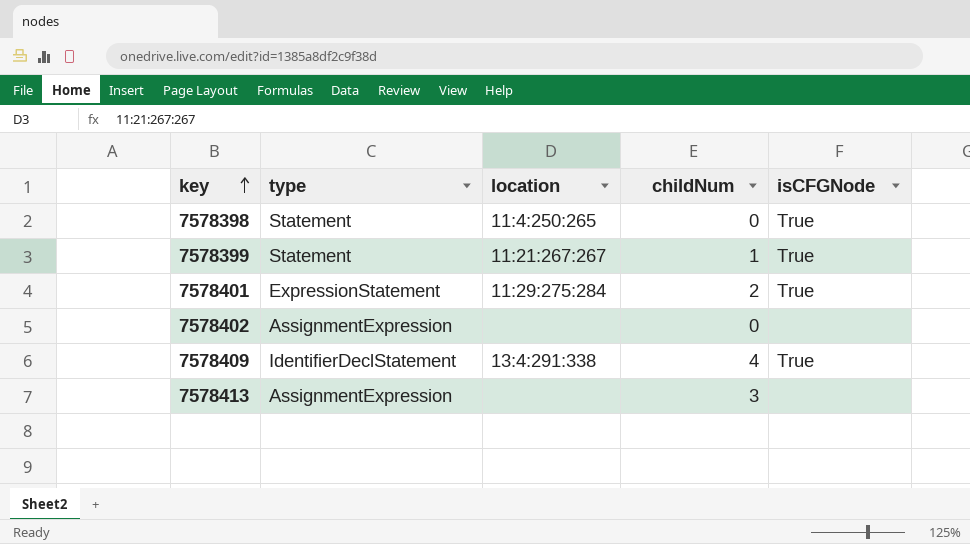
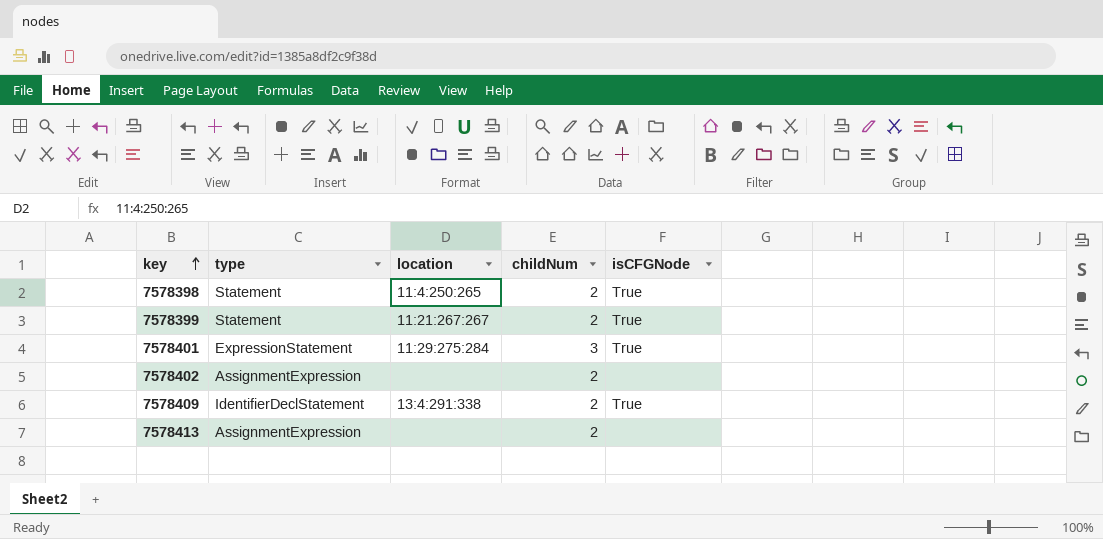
7578398 | childNum: 0 -> 2
7578399 | childNum: 1 -> 2
7578401 | childNum: 2 -> 3
7578402 | childNum: 0 -> 2
7578409 | childNum: 4 -> 2
7578413 | childNum: 3 -> 2

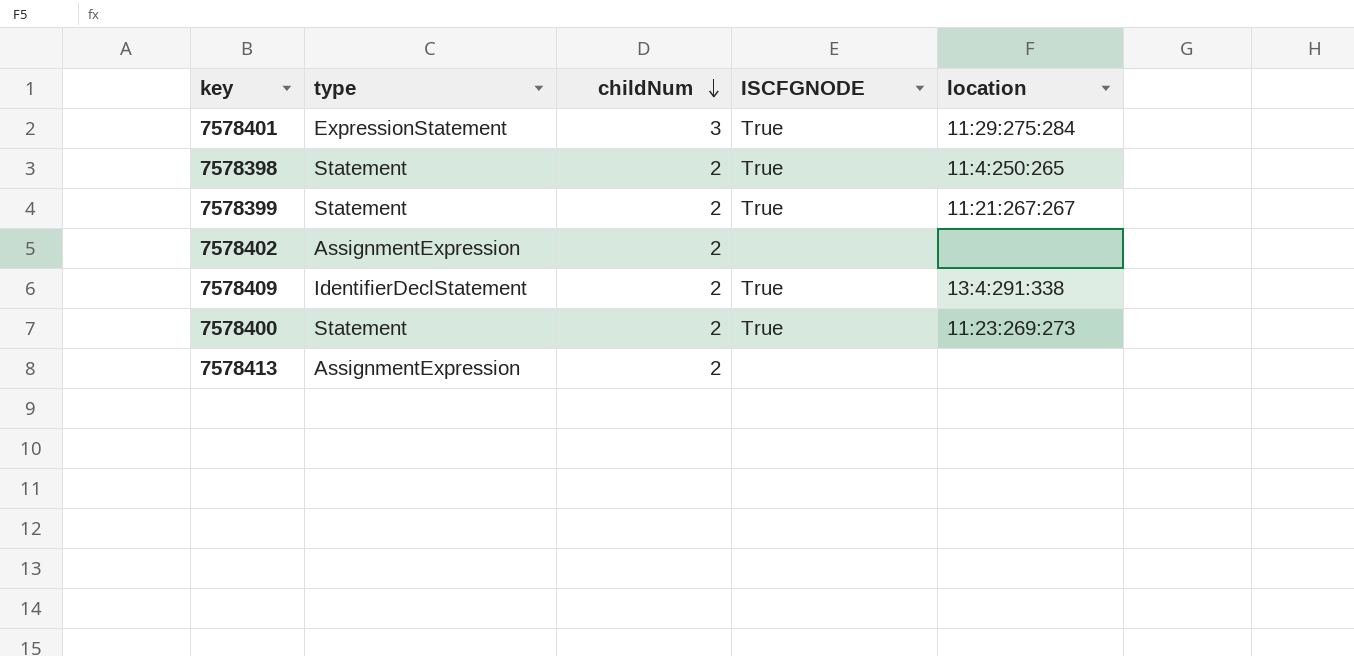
row order: key ascending -> childNum descending
column name: isCFGNode -> ISCFGNODE
column location | position: 3 -> 5
row 7578400: none -> Statement | 2 | True | 11:23:269:273

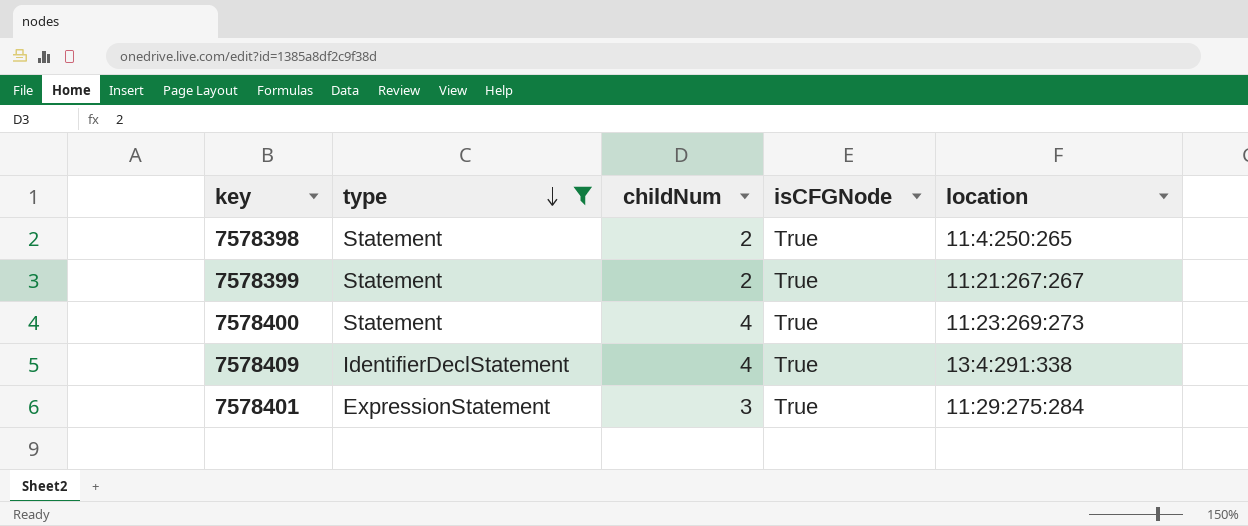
filter: none -> type != AssignmentExpression
row order: childNum descending -> type descending
column name: ISCFGNODE -> isCFGNode
7578400 | childNum: 2 -> 4
7578409 | childNum: 2 -> 4

